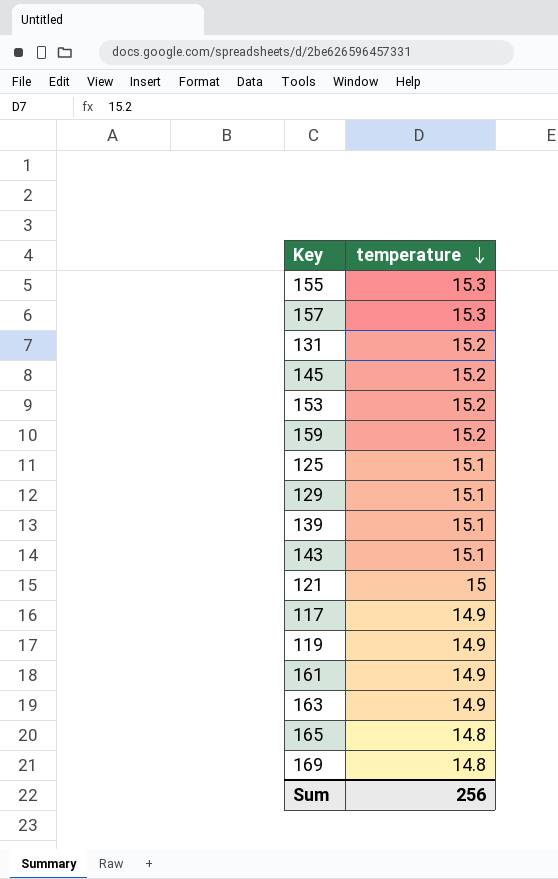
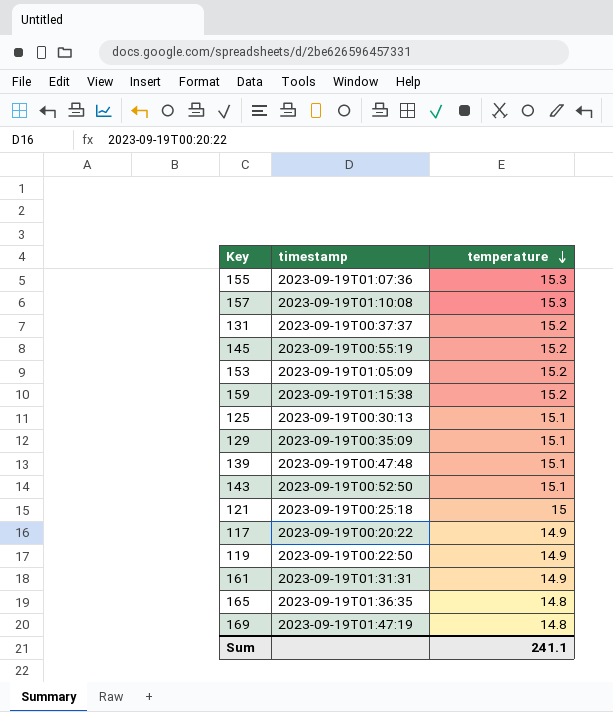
column timestamp | position: none -> 2
row 163: 14.9 -> none
Sum | temperature: 256 -> 241.1

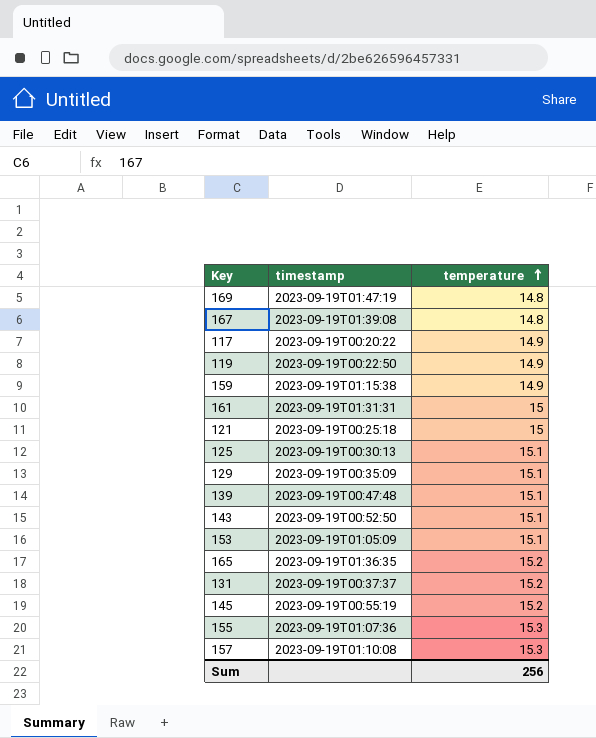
row order: temperature descending -> temperature ascending
row 167: none -> 2023-09-19T01:39:08 | 14.8
159 | temperature: 15.2 -> 14.9
161 | temperature: 14.9 -> 15
153 | temperature: 15.2 -> 15.1
165 | temperature: 14.8 -> 15.2
Sum | temperature: 241.1 -> 256

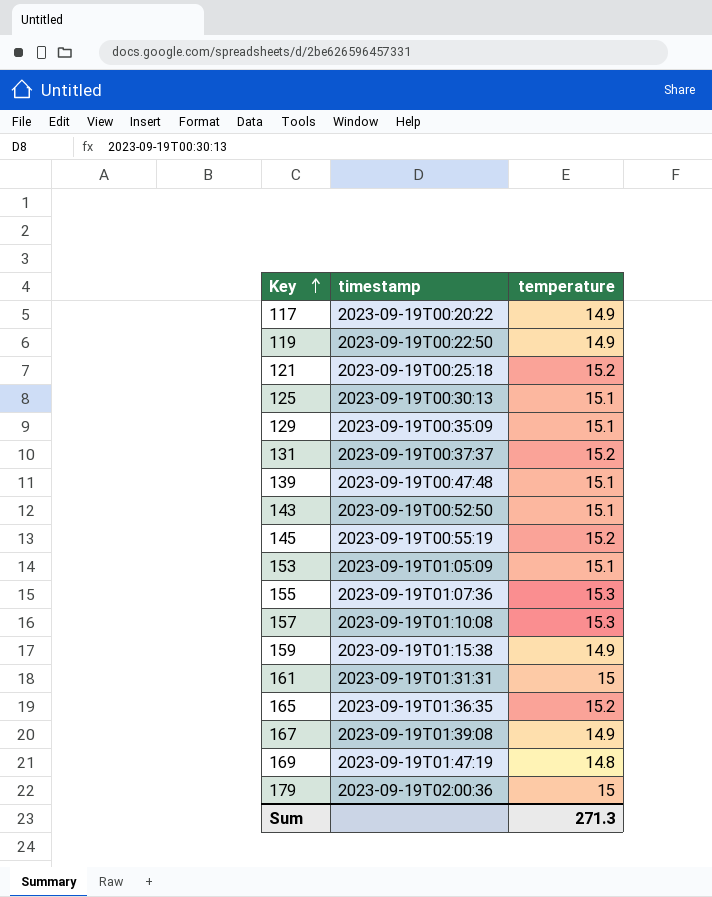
row order: temperature ascending -> Key ascending
121 | temperature: 15 -> 15.2
167 | temperature: 14.8 -> 14.9
row 179: none -> 2023-09-19T02:00:36 | 15
Sum | temperature: 256 -> 271.3

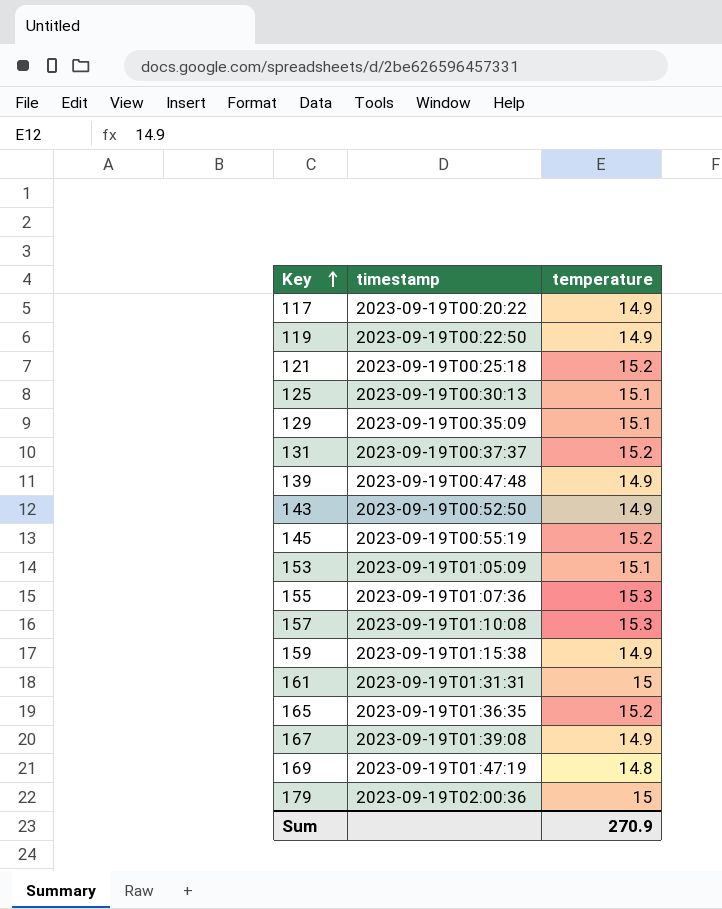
139 | temperature: 15.1 -> 14.9
143 | temperature: 15.1 -> 14.9
Sum | temperature: 271.3 -> 270.9

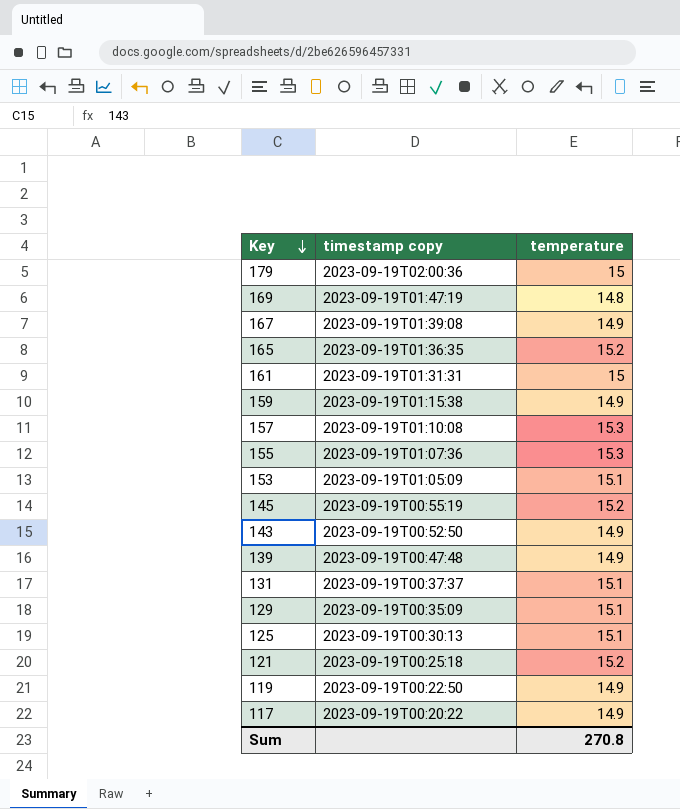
row order: Key ascending -> Key descending
column name: timestamp -> timestamp copy
131 | temperature: 15.2 -> 15.1
Sum | temperature: 270.9 -> 270.8

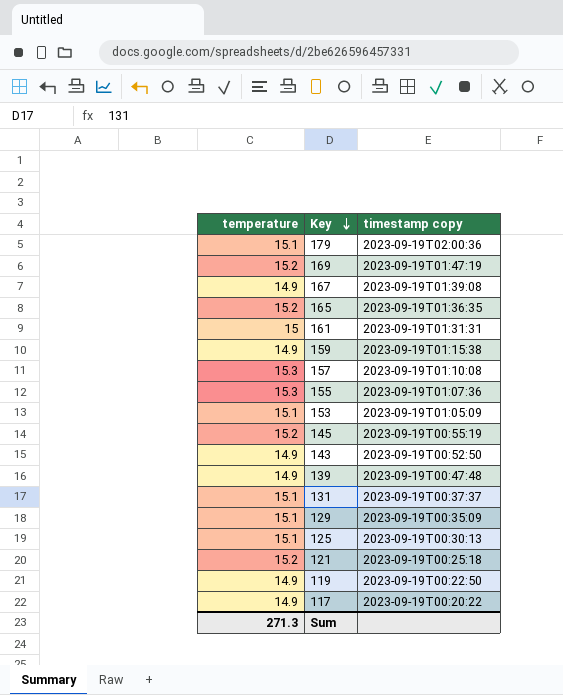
column temperature | position: 3 -> 1
179 | temperature: 15 -> 15.1
169 | temperature: 14.8 -> 15.2
Sum | temperature: 270.8 -> 271.3

